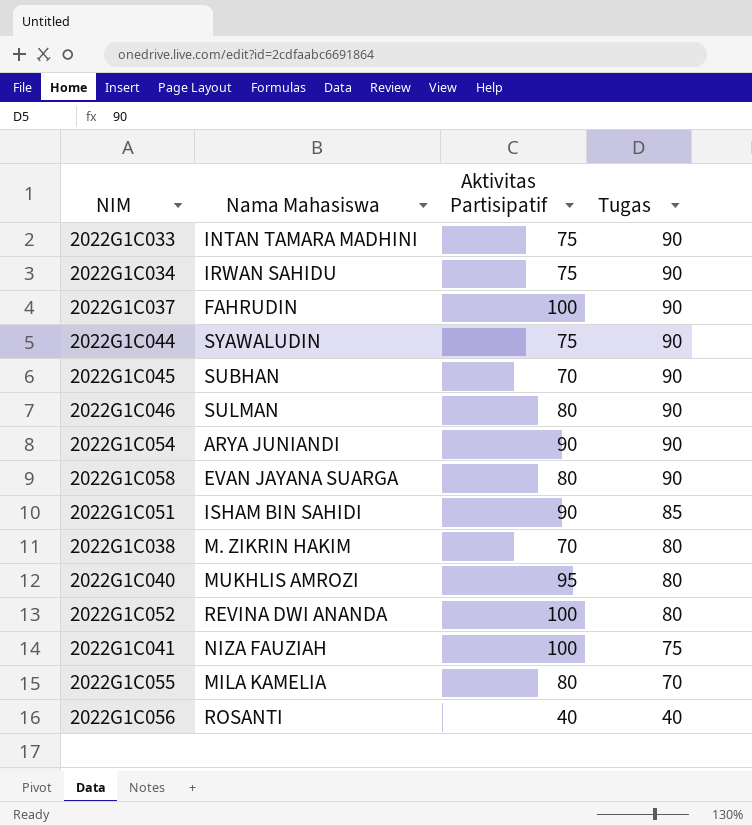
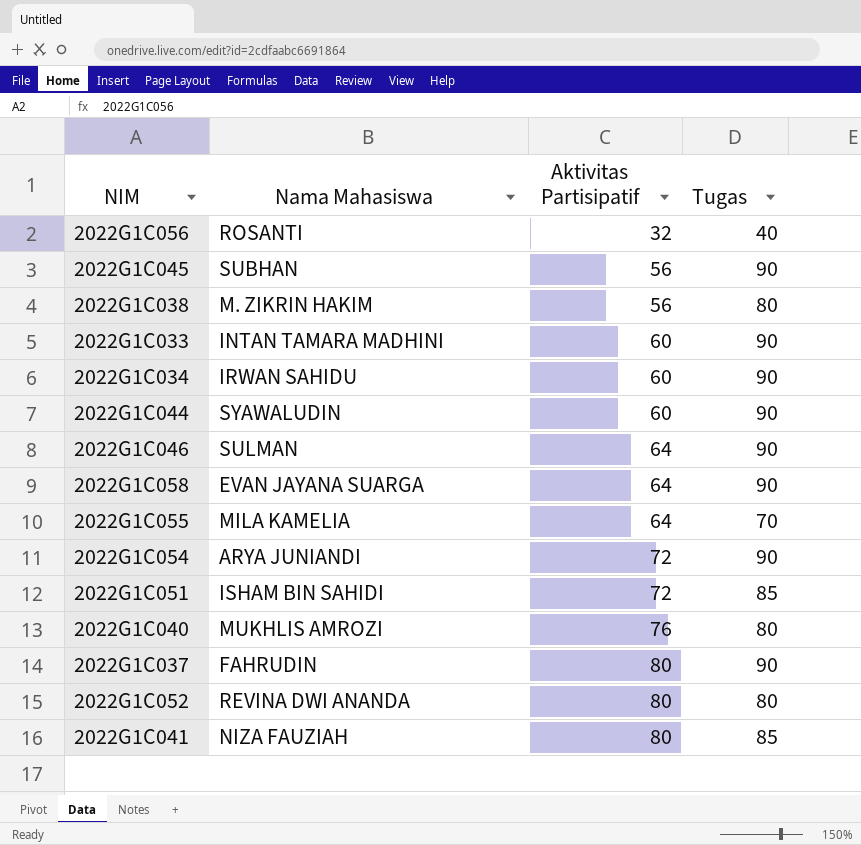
row order: Tugas descending -> Aktivitas Partisipatif ascending
2022G1C056 | Aktivitas Partisipatif: 40 -> 32
2022G1C045 | Aktivitas Partisipatif: 70 -> 56
2022G1C038 | Aktivitas Partisipatif: 70 -> 56
2022G1C033 | Aktivitas Partisipatif: 75 -> 60
2022G1C034 | Aktivitas Partisipatif: 75 -> 60
2022G1C044 | Aktivitas Partisipatif: 75 -> 60
2022G1C046 | Aktivitas Partisipatif: 80 -> 64
2022G1C058 | Aktivitas Partisipatif: 80 -> 64
2022G1C055 | Aktivitas Partisipatif: 80 -> 64
2022G1C054 | Aktivitas Partisipatif: 90 -> 72
2022G1C051 | Aktivitas Partisipatif: 90 -> 72
2022G1C040 | Aktivitas Partisipatif: 95 -> 76
2022G1C037 | Aktivitas Partisipatif: 100 -> 80
2022G1C052 | Aktivitas Partisipatif: 100 -> 80
2022G1C041 | Aktivitas Partisipatif: 100 -> 80
2022G1C041 | Tugas: 75 -> 85

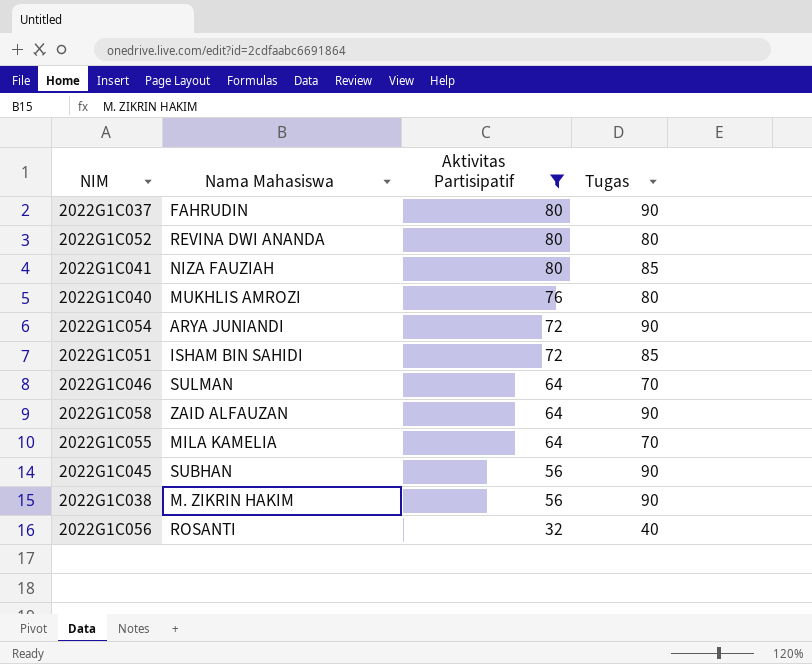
filter: none -> Aktivitas Partisipatif != 60
row order: Aktivitas Partisipatif ascending -> Aktivitas Partisipatif descending
2022G1C046 | Tugas: 90 -> 70
2022G1C058 | Nama Mahasiswa: EVAN JAYANA SUARGA -> ZAID ALFAUZAN
2022G1C038 | Tugas: 80 -> 90

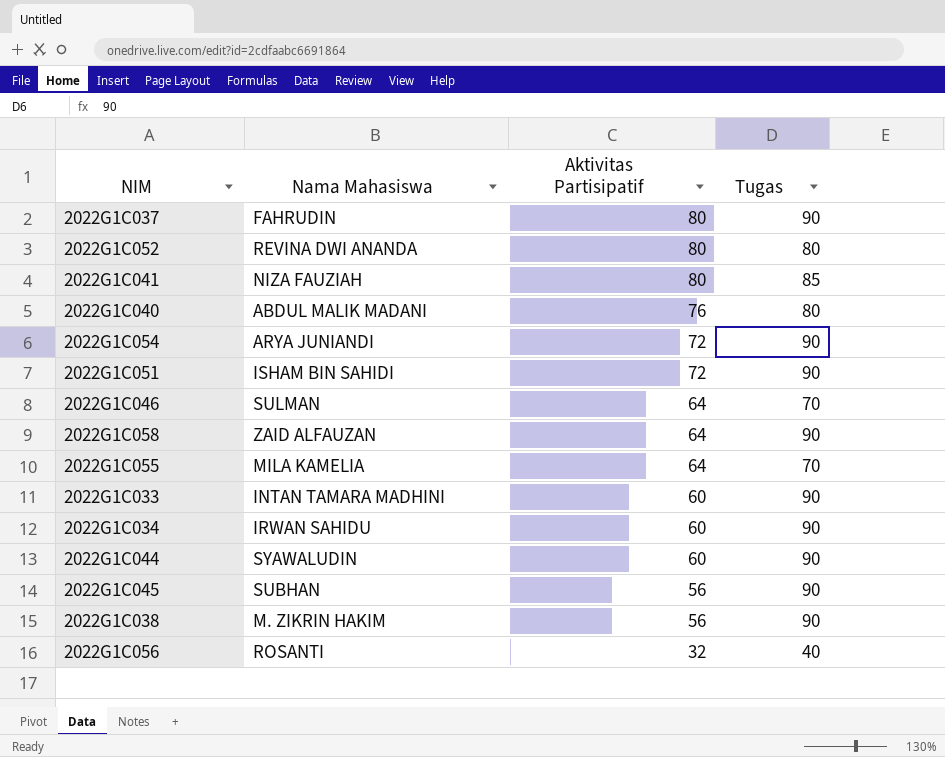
filter: Aktivitas Partisipatif != 60 -> none
2022G1C040 | Nama Mahasiswa: MUKHLIS AMROZI -> ABDUL MALIK MADANI
2022G1C051 | Tugas: 85 -> 90

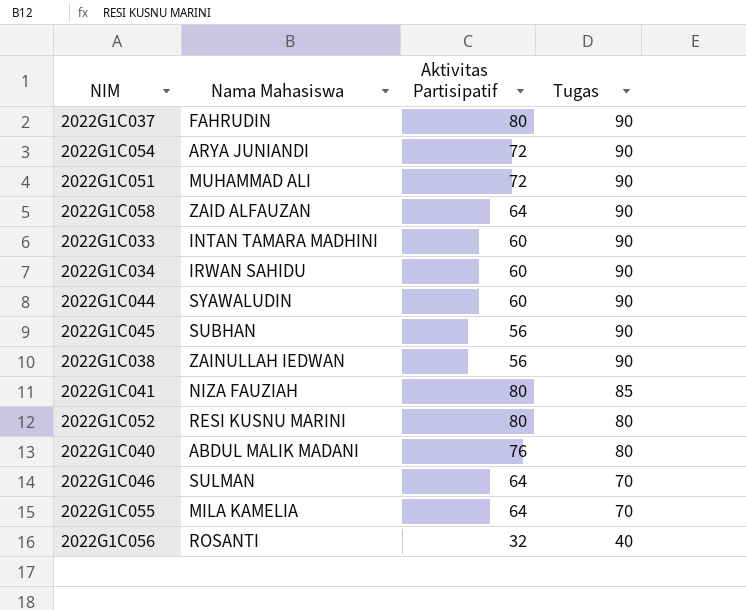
row order: Aktivitas Partisipatif descending -> Tugas descending
2022G1C051 | Nama Mahasiswa: ISHAM BIN SAHIDI -> MUHAMMAD ALI
2022G1C038 | Nama Mahasiswa: M. ZIKRIN HAKIM -> ZAINULLAH IEDWAN
2022G1C052 | Nama Mahasiswa: REVINA DWI ANANDA -> RESI KUSNU MARINI

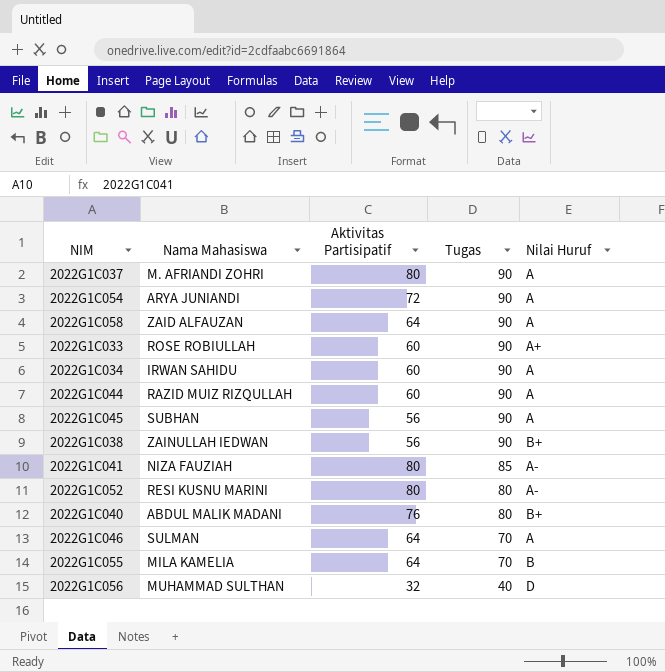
column Nilai Huruf | position: none -> 5
row 2022G1C051: MUHAMMAD ALI | 72 | 90 -> none
2022G1C037 | Nama Mahasiswa: FAHRUDIN -> M. AFRIANDI ZOHRI
2022G1C033 | Nama Mahasiswa: INTAN TAMARA MADHINI -> ROSE ROBIULLAH
2022G1C044 | Nama Mahasiswa: SYAWALUDIN -> RAZID MUIZ RIZQULLAH
2022G1C056 | Nama Mahasiswa: ROSANTI -> MUHAMMAD SULTHAN

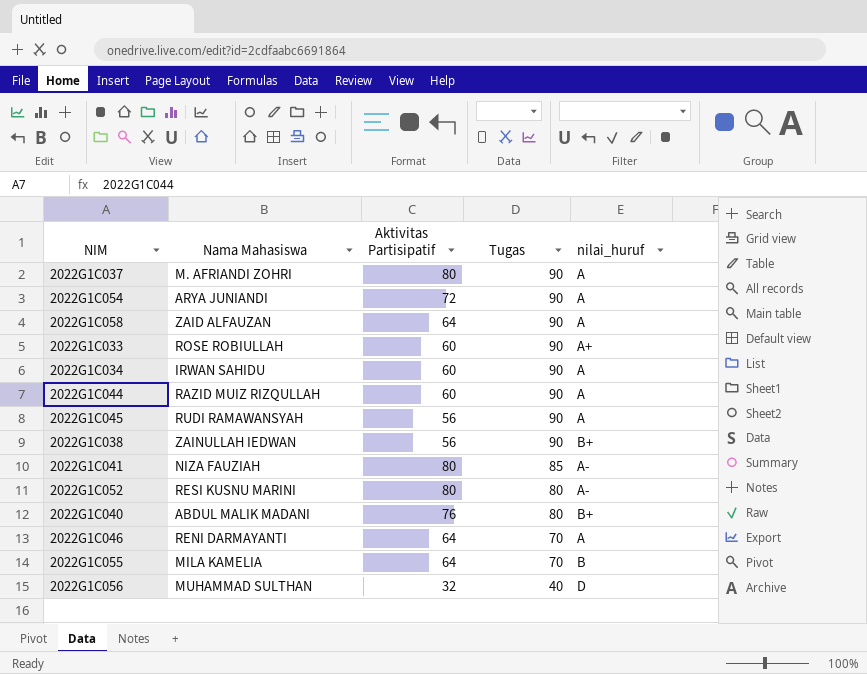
column name: Nilai Huruf -> nilai_huruf
2022G1C045 | Nama Mahasiswa: SUBHAN -> RUDI RAMAWANSYAH
2022G1C046 | Nama Mahasiswa: SULMAN -> RENI DARMAYANTI

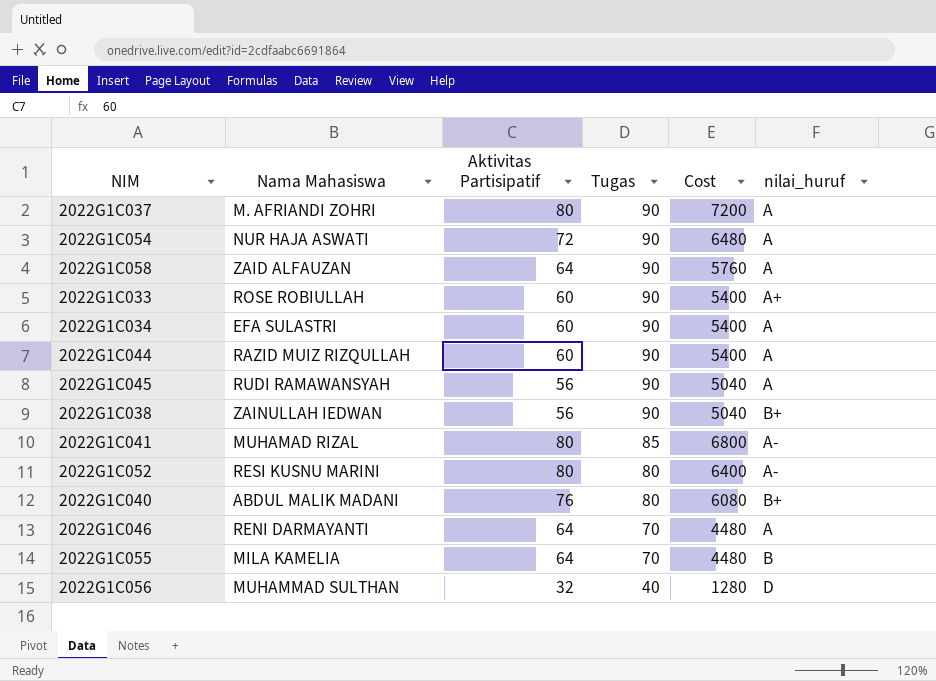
column Cost | formula: none -> [Aktivitas Partisipatif] * [Tugas]
2022G1C054 | Nama Mahasiswa: ARYA JUNIANDI -> NUR HAJA ASWATI
2022G1C034 | Nama Mahasiswa: IRWAN SAHIDU -> EFA SULASTRI
2022G1C041 | Nama Mahasiswa: NIZA FAUZIAH -> MUHAMAD RIZAL

